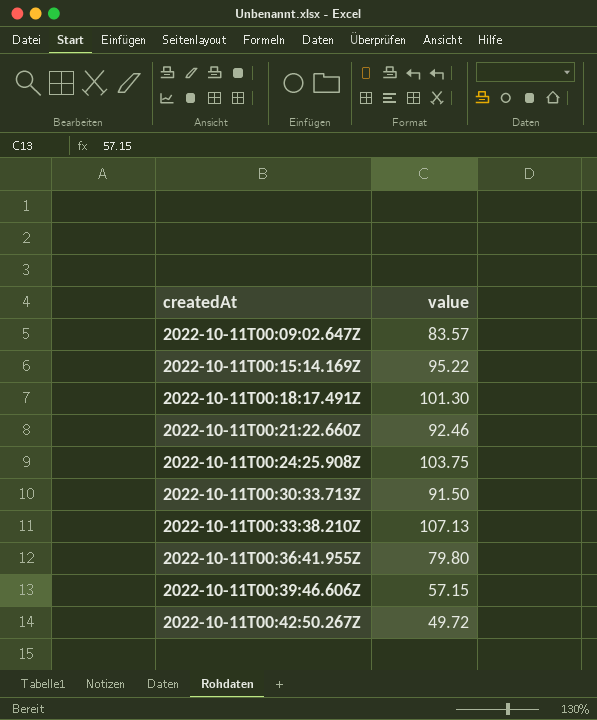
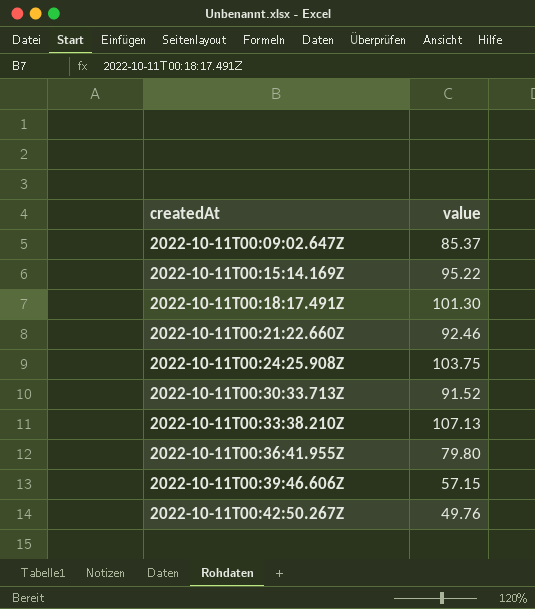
2022-10-11T00:09:02.647Z | value: 83.57 -> 85.37
2022-10-11T00:30:33.713Z | value: 91.50 -> 91.52
2022-10-11T00:42:50.267Z | value: 49.72 -> 49.76

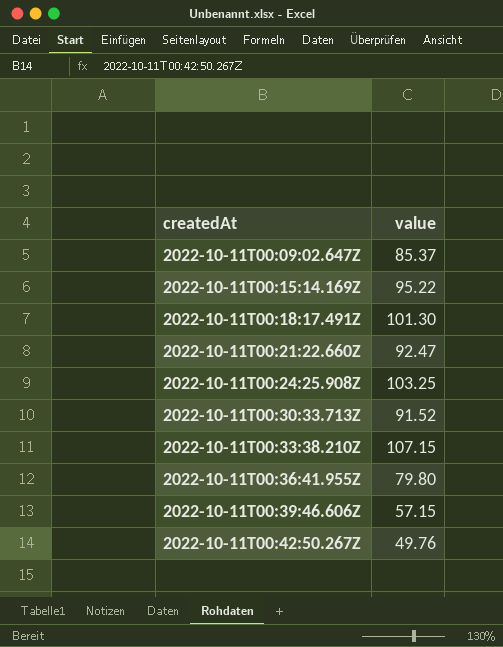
2022-10-11T00:21:22.660Z | value: 92.46 -> 92.47
2022-10-11T00:24:25.908Z | value: 103.75 -> 103.25
2022-10-11T00:33:38.210Z | value: 107.13 -> 107.15

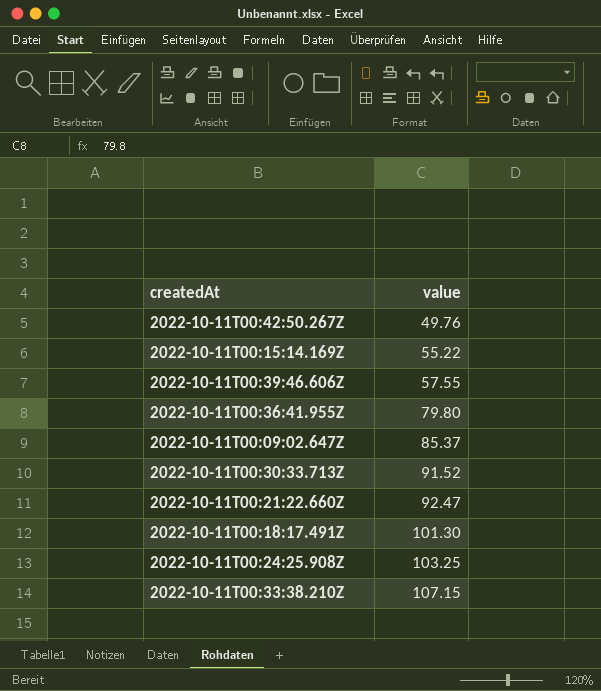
row order: createdAt ascending -> value ascending
2022-10-11T00:15:14.169Z | value: 95.22 -> 55.22
2022-10-11T00:39:46.606Z | value: 57.15 -> 57.55

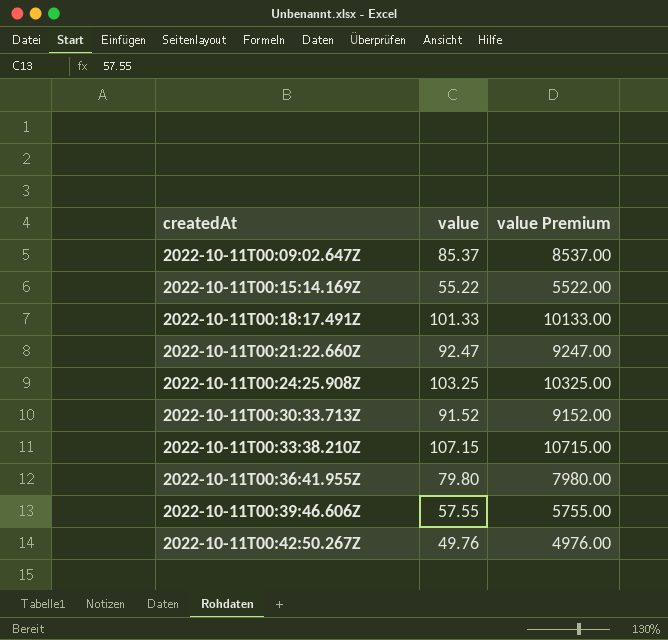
row order: value ascending -> createdAt ascending
column value Premium | formula: none -> [value] * 100
2022-10-11T00:18:17.491Z | value: 101.30 -> 101.33

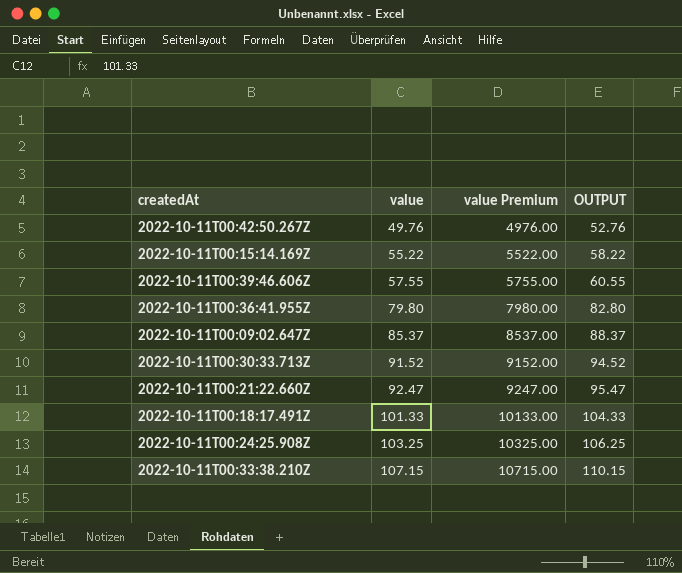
row order: createdAt ascending -> value ascending
column OUTPUT | formula: none -> [value] + 3

